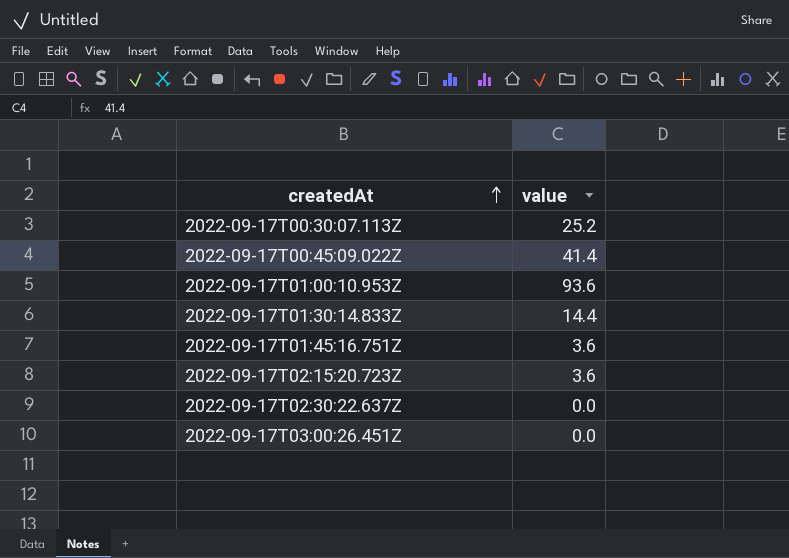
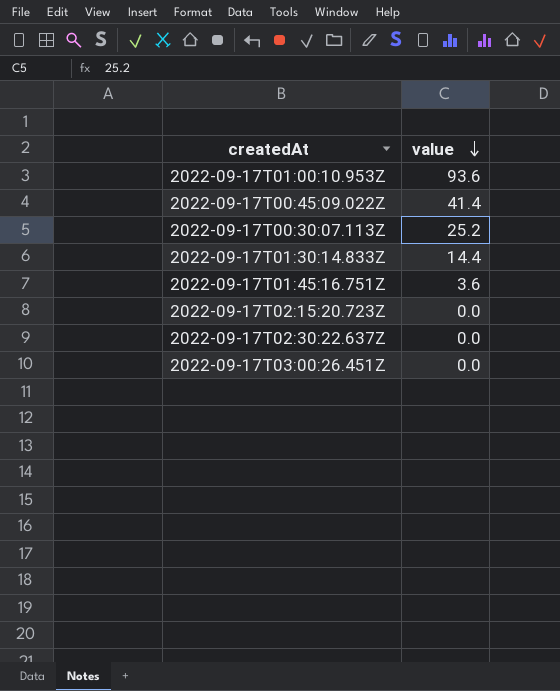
row order: createdAt ascending -> value descending
2022-09-17T02:15:20.723Z | value: 3.6 -> 0.0

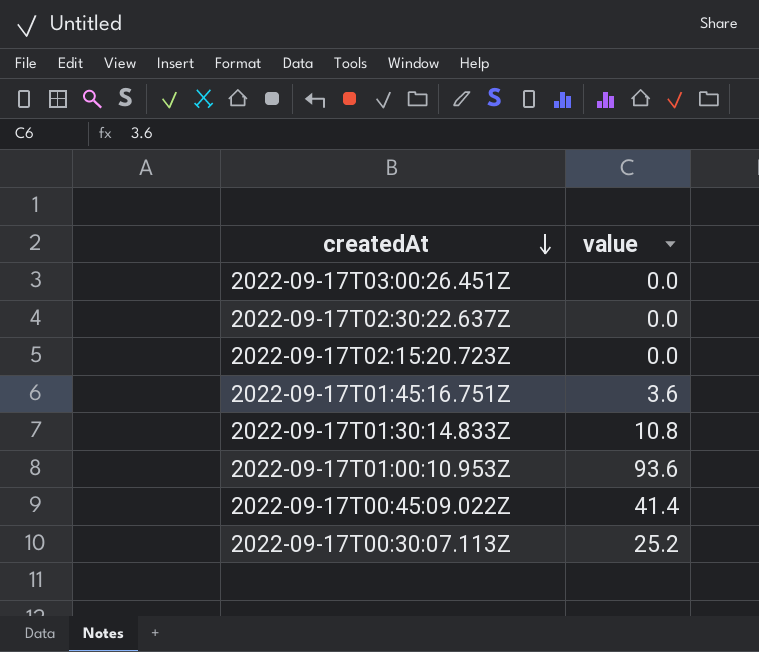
row order: value descending -> createdAt descending
2022-09-17T01:30:14.833Z | value: 14.4 -> 10.8

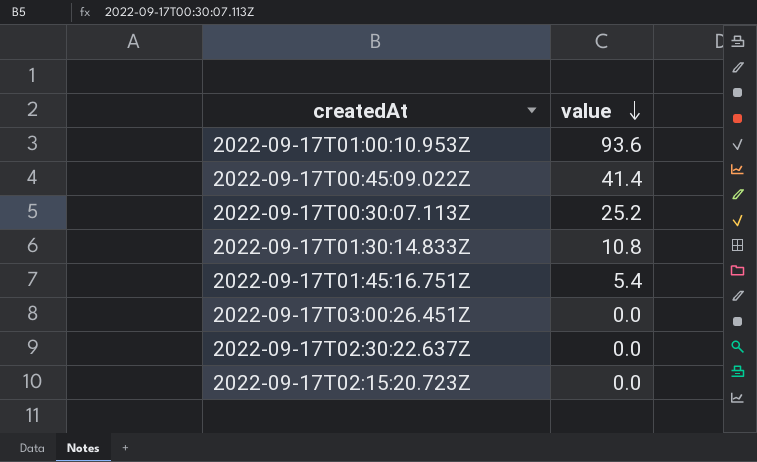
row order: createdAt descending -> value descending
2022-09-17T01:45:16.751Z | value: 3.6 -> 5.4

